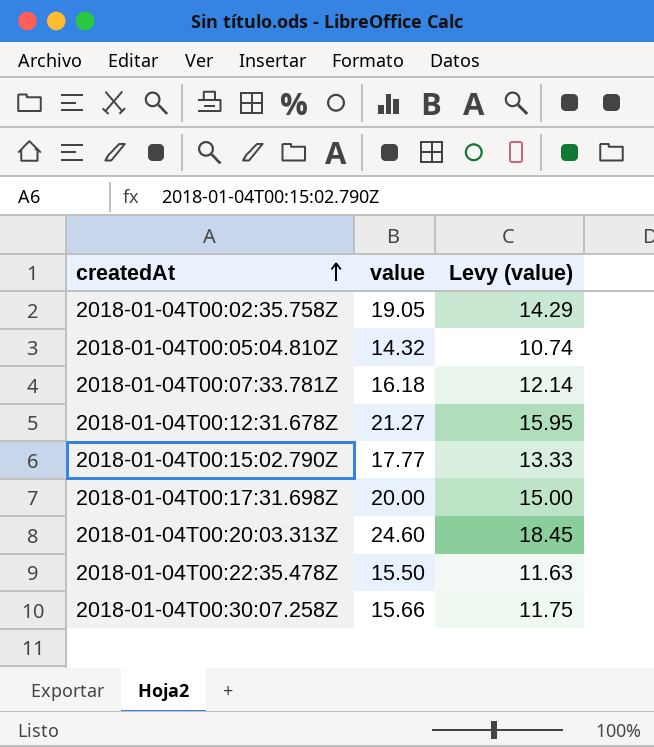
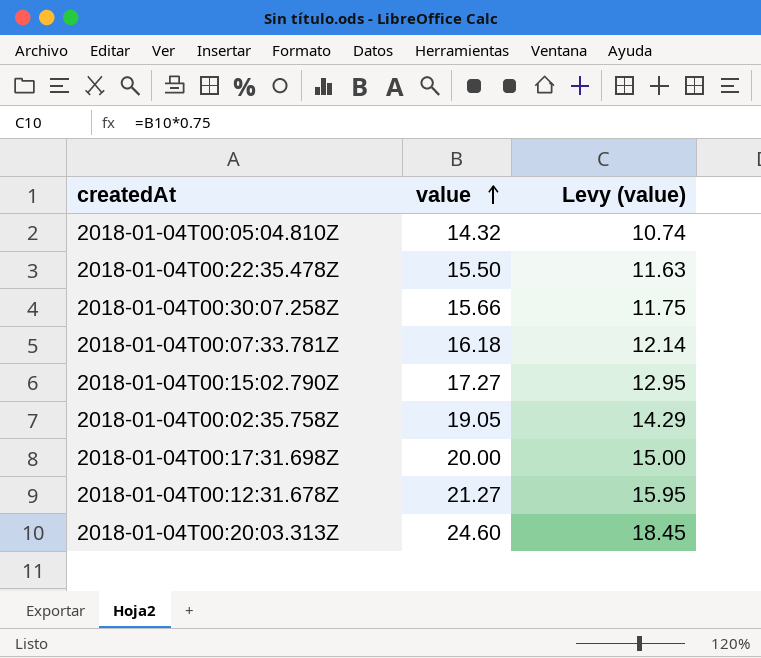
row order: createdAt ascending -> value ascending
2018-01-04T00:15:02.790Z | value: 17.77 -> 17.27
2018-01-04T00:15:02.790Z | Levy (value): 13.33 -> 12.95

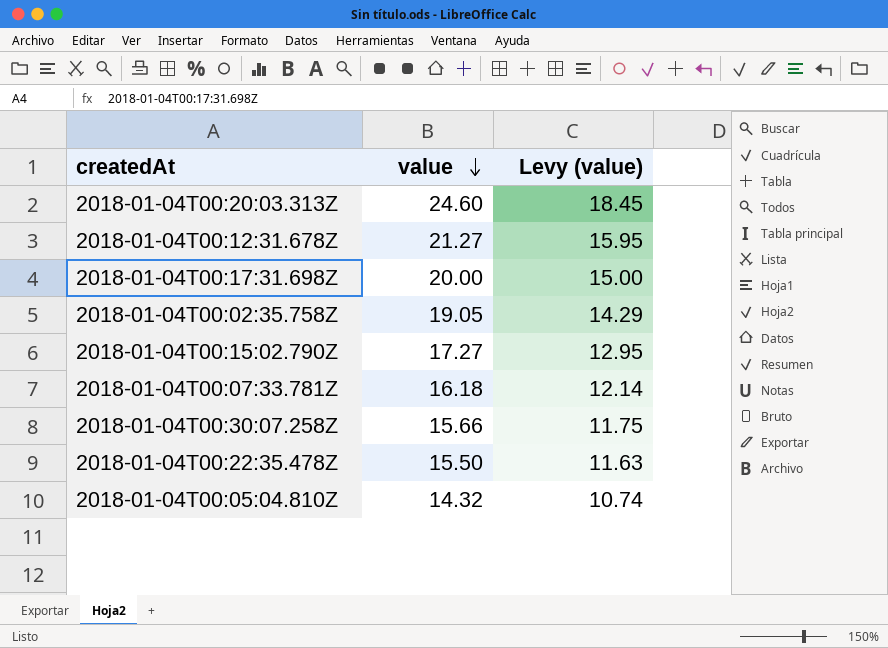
row order: value ascending -> value descending

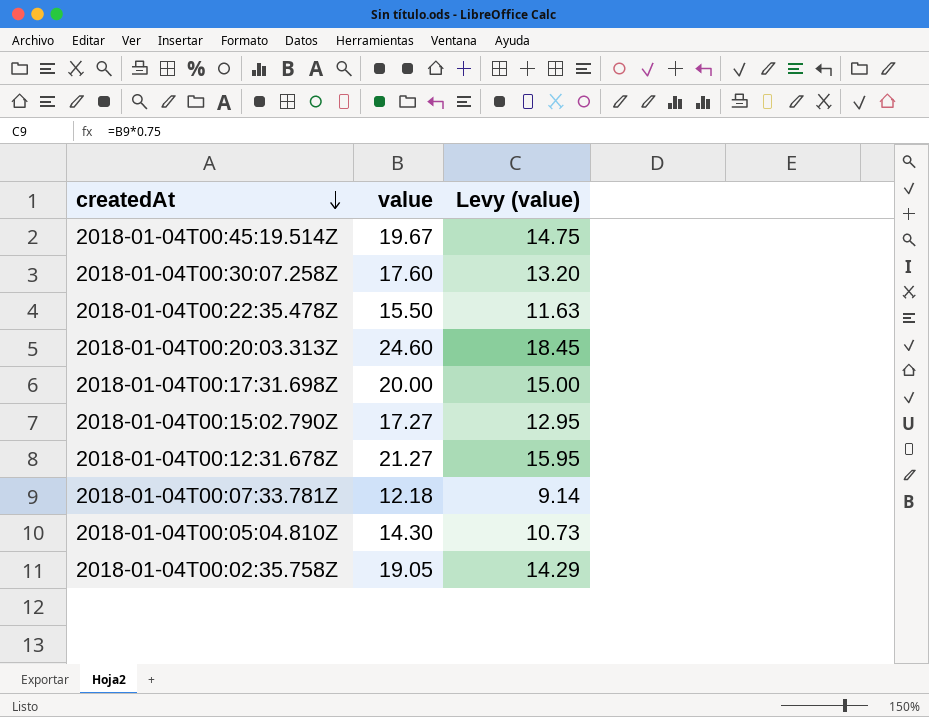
row order: value descending -> createdAt descending
row 2018-01-04T00:45:19.514Z: none -> 19.67 | 14.75
2018-01-04T00:30:07.258Z | value: 15.66 -> 17.60
2018-01-04T00:30:07.258Z | Levy (value): 11.75 -> 13.20
2018-01-04T00:07:33.781Z | value: 16.18 -> 12.18
2018-01-04T00:07:33.781Z | Levy (value): 12.14 -> 9.14
2018-01-04T00:05:04.810Z | value: 14.32 -> 14.30
2018-01-04T00:05:04.810Z | Levy (value): 10.74 -> 10.73

